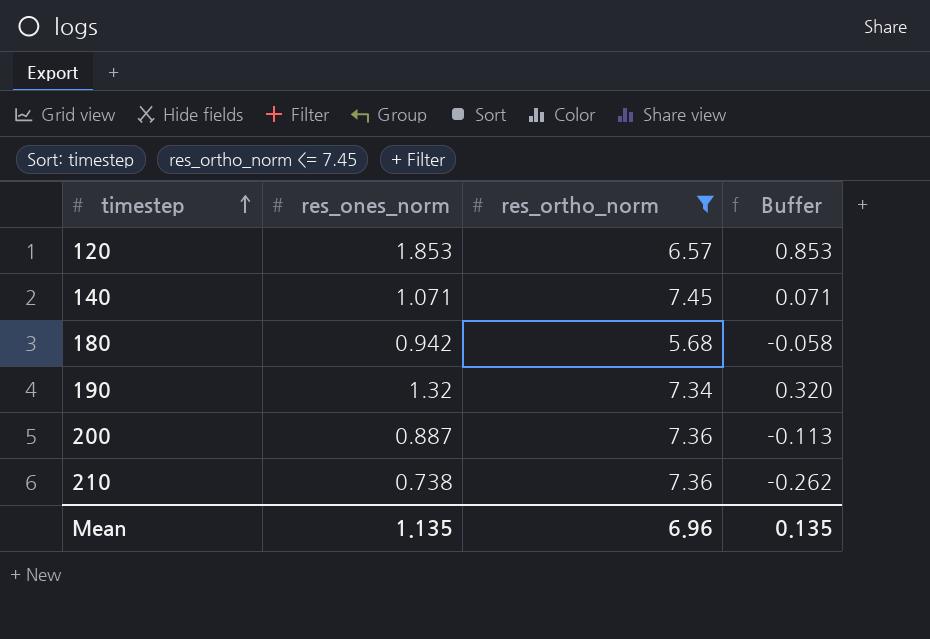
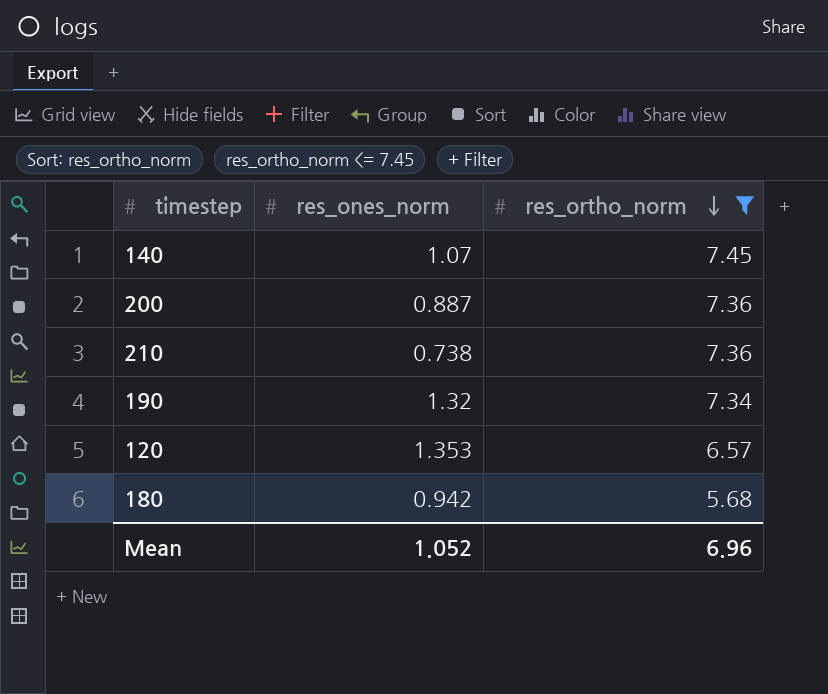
row order: timestep ascending -> res_ortho_norm descending
column Buffer | formula: [res_ones_norm] - 1 -> none
140 | res_ones_norm: 1.071 -> 1.07
120 | res_ones_norm: 1.853 -> 1.353
Mean | res_ones_norm: 1.135 -> 1.052

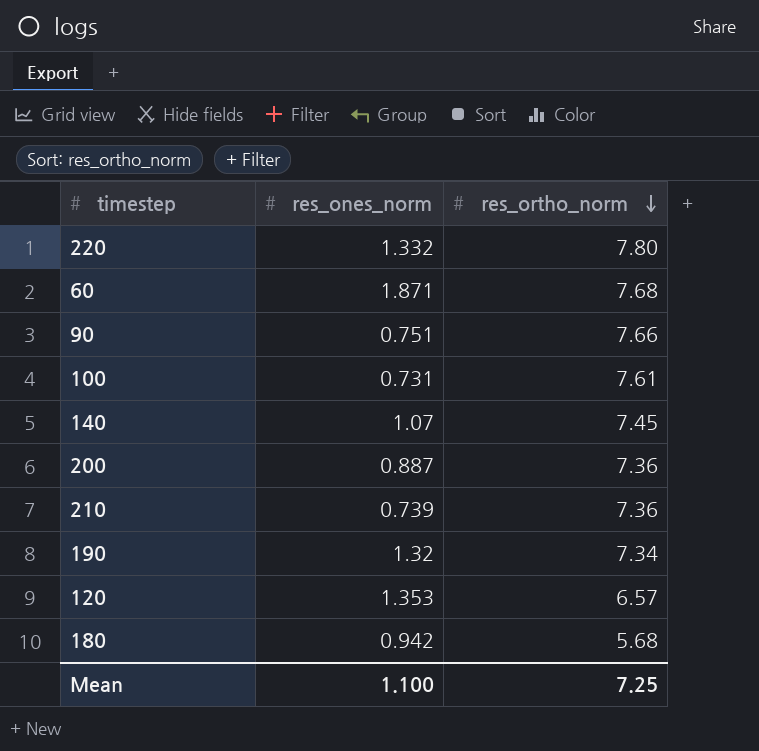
filter: res_ortho_norm <= 7.45 -> none
210 | res_ones_norm: 0.738 -> 0.739
Mean | res_ones_norm: 1.052 -> 1.100
Mean | res_ortho_norm: 6.96 -> 7.25

